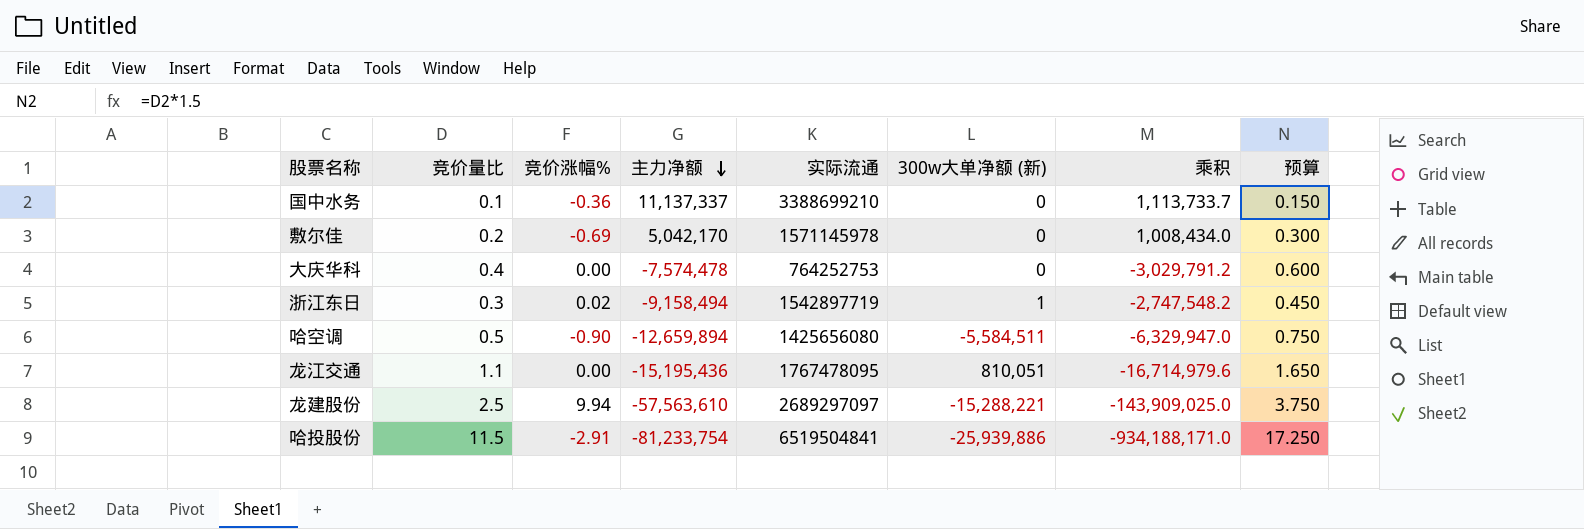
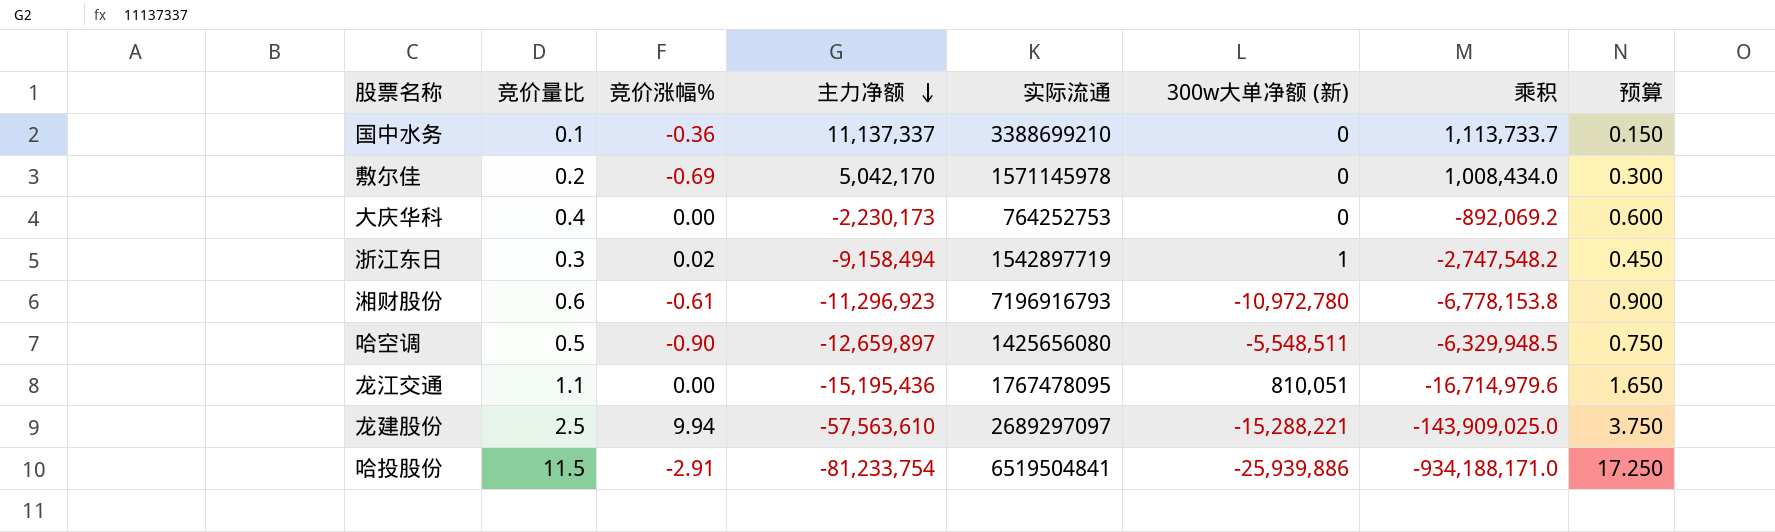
大庆华科 | 主力净额: -7,574,478 -> -2,230,173
大庆华科 | 乘积: -3,029,791.2 -> -892,069.2
row 湘财股份: none -> 0.6 | -0.61 | -11,296,923 | 7196916793 | -10,972,780 | -6,778,153.8 | 0.900
哈空调 | 主力净额: -12,659,894 -> -12,659,897
哈空调 | 300w大单净额 (新): -5,584,511 -> -5,548,511
哈空调 | 乘积: -6,329,947.0 -> -6,329,948.5

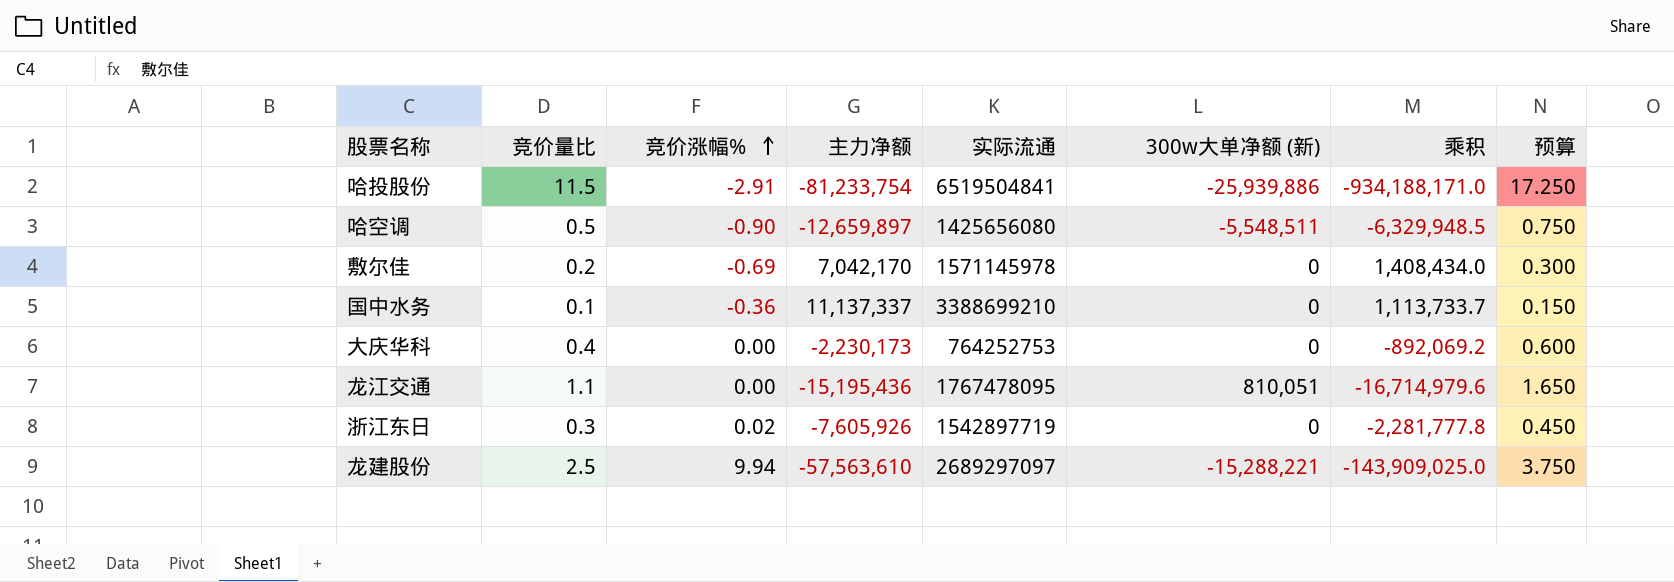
row order: 主力净额 descending -> 竞价涨幅% ascending
row 湘财股份: 0.6 | -0.61 | -11,296,923 | 7196916793 | -10,972,780 | -6,778,153.8 | 0.900 -> none
敷尔佳 | 主力净额: 5,042,170 -> 7,042,170
敷尔佳 | 乘积: 1,008,434.0 -> 1,408,434.0
浙江东日 | 主力净额: -9,158,494 -> -7,605,926
浙江东日 | 300w大单净额 (新): 1 -> 0
浙江东日 | 乘积: -2,747,548.2 -> -2,281,777.8

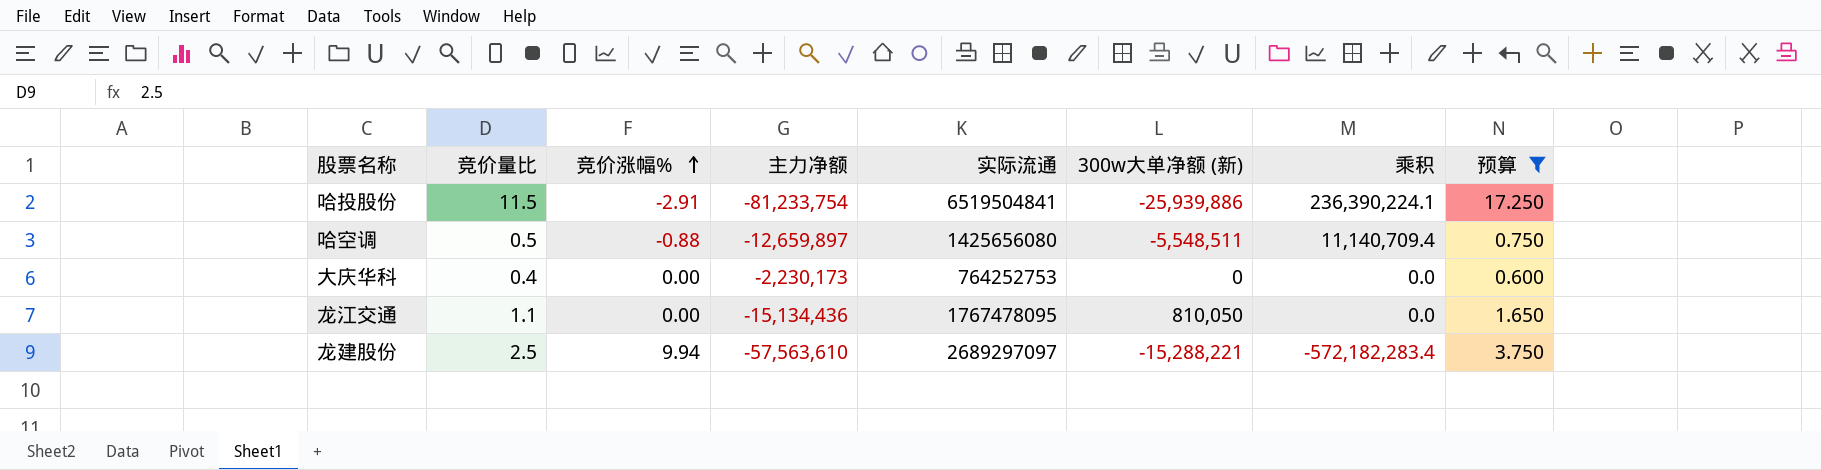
filter: none -> 预算 >= 0.600
column 乘积 | formula: [竞价量比] * [主力净额] -> [竞价涨幅%] * [主力净额]
哈空调 | 竞价涨幅%: -0.90 -> -0.88
龙江交通 | 主力净额: -15,195,436 -> -15,134,436
龙江交通 | 300w大单净额 (新): 810,051 -> 810,050

